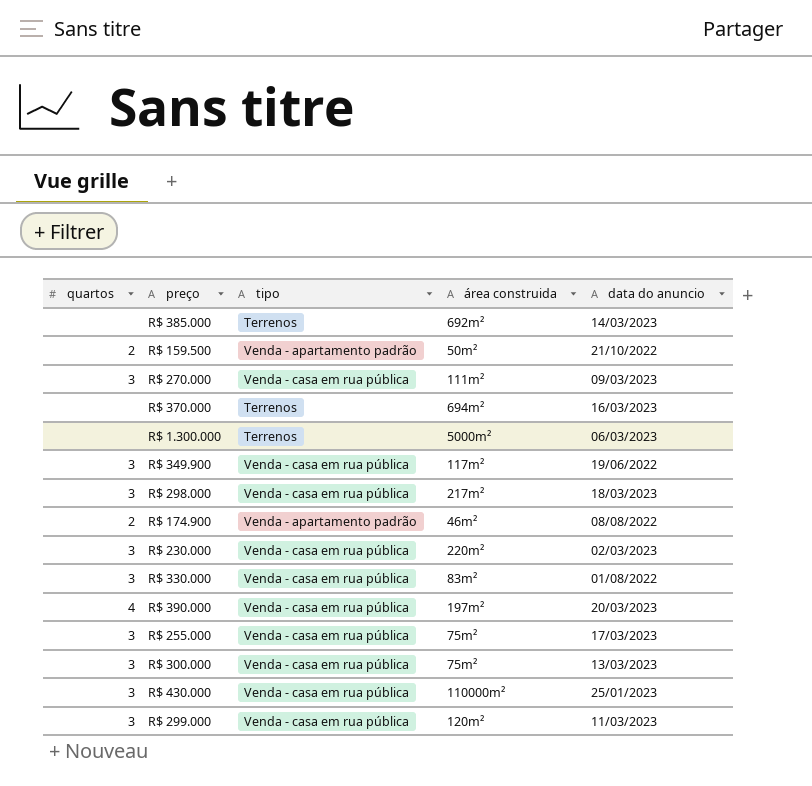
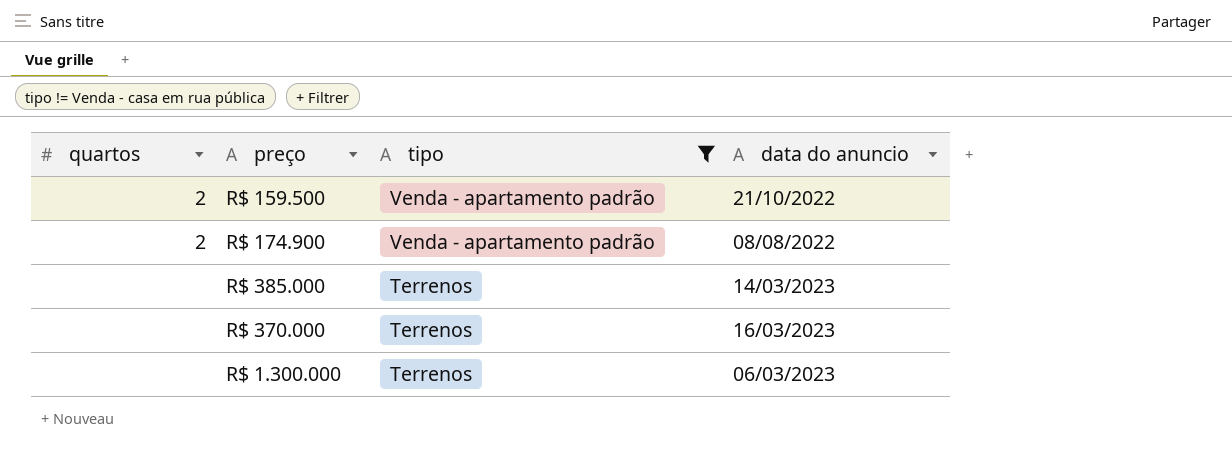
filter: none -> tipo != Venda - casa em rua pública
row order: none -> tipo descending
column área construida | position: 4 -> none

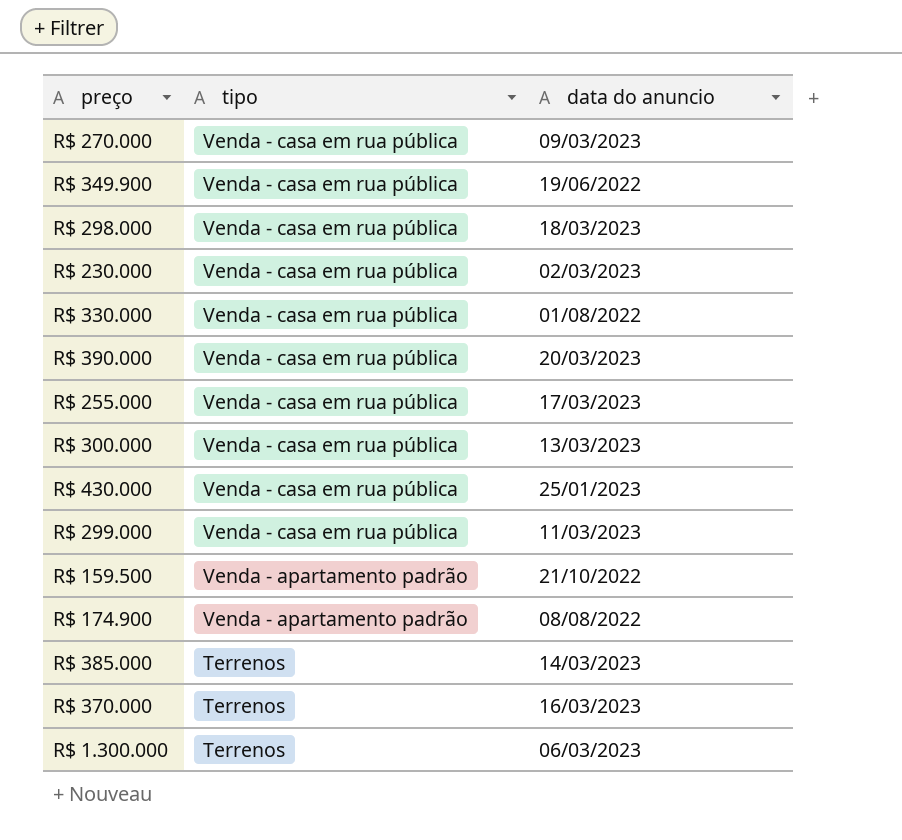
filter: tipo != Venda - casa em rua pública -> none
column quartos | position: 1 -> none

